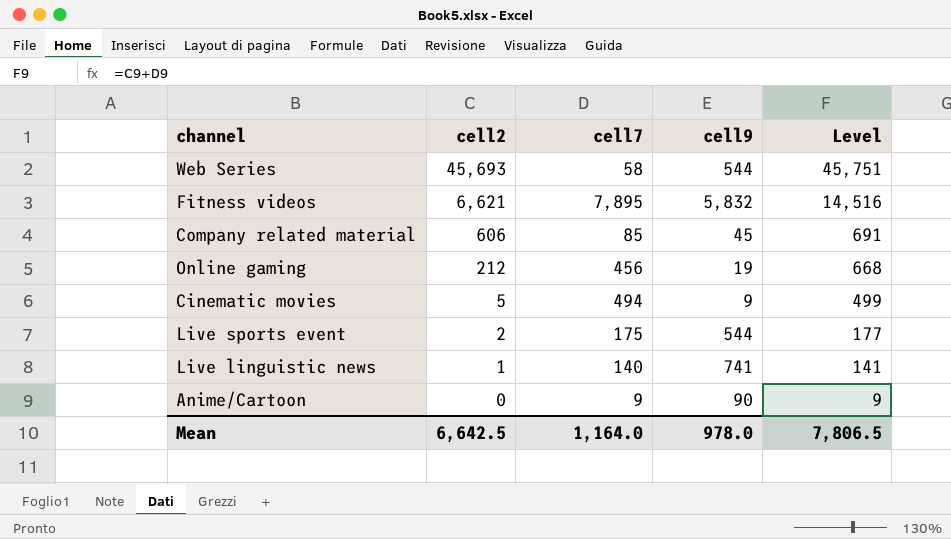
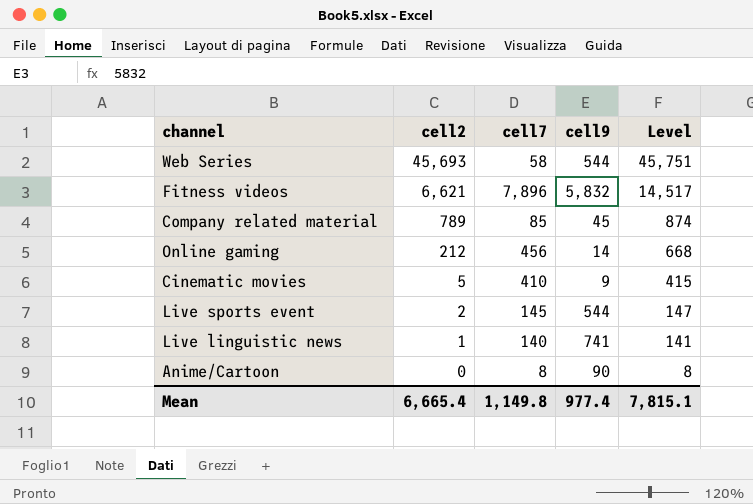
Fitness videos | cell7: 7,895 -> 7,896
Fitness videos | Level: 14,516 -> 14,517
Company related material | cell2: 606 -> 789
Company related material | Level: 691 -> 874
Online gaming | cell9: 19 -> 14
Cinematic movies | cell7: 494 -> 410
Cinematic movies | Level: 499 -> 415
Live sports event | cell7: 175 -> 145
Live sports event | Level: 177 -> 147
Anime/Cartoon | cell7: 9 -> 8
Anime/Cartoon | Level: 9 -> 8
Mean | cell2: 6,642.5 -> 6,665.4
Mean | cell7: 1,164.0 -> 1,149.8
Mean | cell9: 978.0 -> 977.4
Mean | Level: 7,806.5 -> 7,815.1

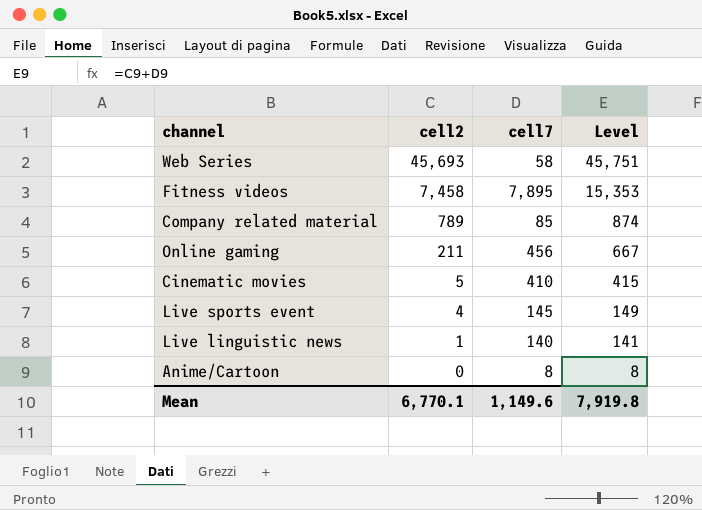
column cell9 | position: 4 -> none
Fitness videos | cell2: 6,621 -> 7,458
Fitness videos | cell7: 7,896 -> 7,895
Fitness videos | Level: 14,517 -> 15,353
Online gaming | cell2: 212 -> 211
Online gaming | Level: 668 -> 667
Live sports event | cell2: 2 -> 4
Live sports event | Level: 147 -> 149
Mean | cell2: 6,665.4 -> 6,770.1
Mean | cell7: 1,149.8 -> 1,149.6
Mean | Level: 7,815.1 -> 7,919.8

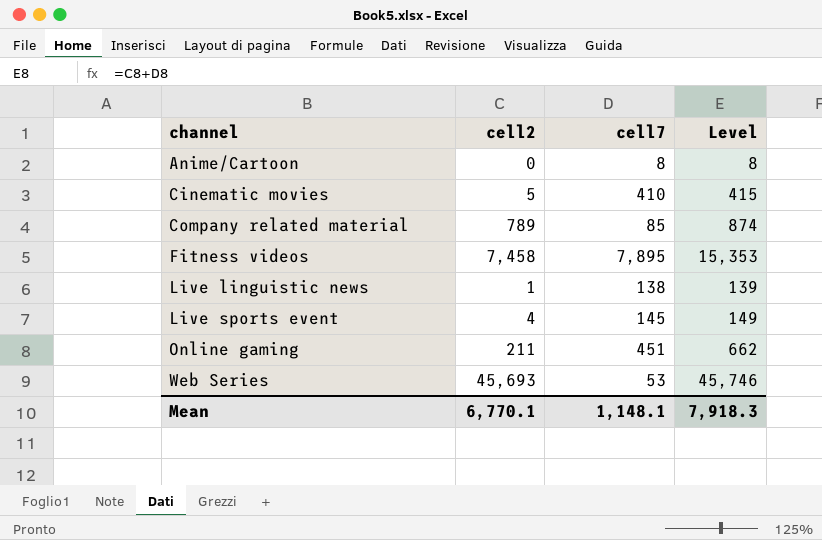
row order: cell2 descending -> channel ascending
Live linguistic news | cell7: 140 -> 138
Live linguistic news | Level: 141 -> 139
Online gaming | cell7: 456 -> 451
Online gaming | Level: 667 -> 662
Web Series | cell7: 58 -> 53
Web Series | Level: 45,751 -> 45,746
Mean | cell7: 1,149.6 -> 1,148.1
Mean | Level: 7,919.8 -> 7,918.3

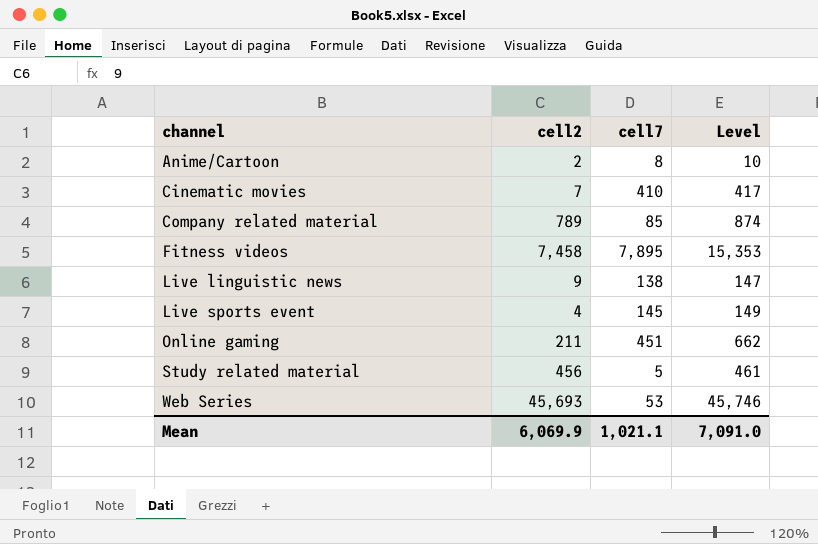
Anime/Cartoon | cell2: 0 -> 2
Anime/Cartoon | Level: 8 -> 10
Cinematic movies | cell2: 5 -> 7
Cinematic movies | Level: 415 -> 417
Live linguistic news | cell2: 1 -> 9
Live linguistic news | Level: 139 -> 147
row Study related material: none -> 456 | 5 | 461
Mean | cell2: 6,770.1 -> 6,069.9
Mean | cell7: 1,148.1 -> 1,021.1
Mean | Level: 7,918.3 -> 7,091.0

